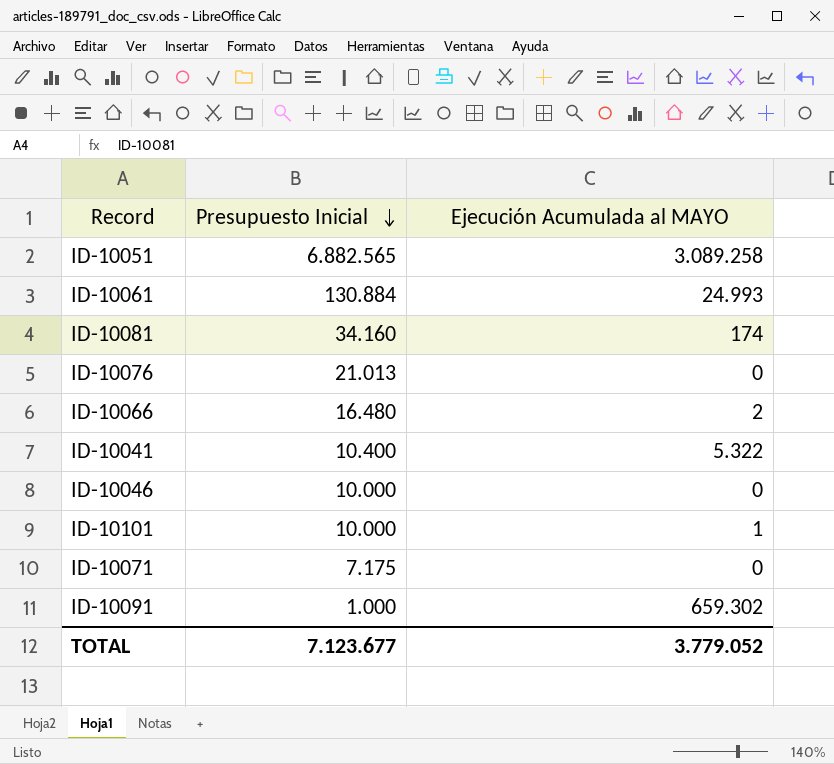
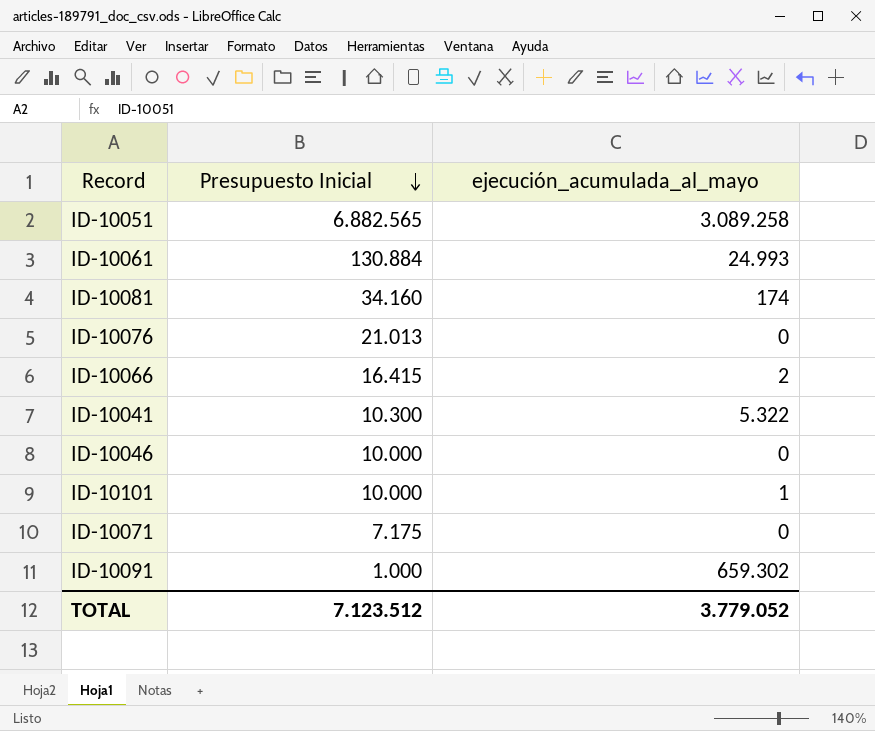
column name: Ejecución Acumulada al MAYO -> ejecución_acumulada_al_mayo
ID-10066 | Presupuesto Inicial: 16.480 -> 16.415
ID-10041 | Presupuesto Inicial: 10.400 -> 10.300
TOTAL | Presupuesto Inicial: 7.123.677 -> 7.123.512

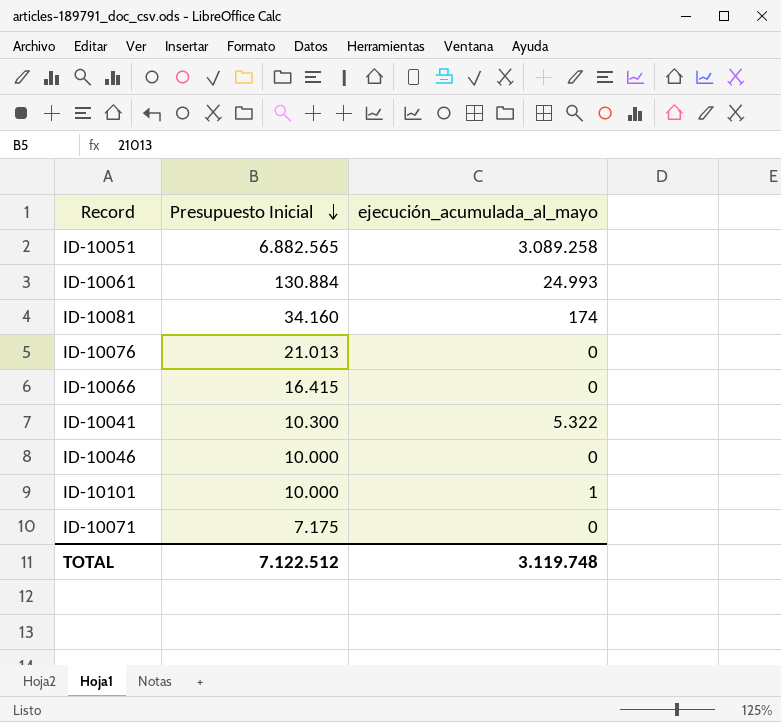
row ID-10091: 1.000 | 659.302 -> none
ID-10066 | ejecución_acumulada_al_mayo: 2 -> 0
TOTAL | Presupuesto Inicial: 7.123.512 -> 7.122.512
TOTAL | ejecución_acumulada_al_mayo: 3.779.052 -> 3.119.748

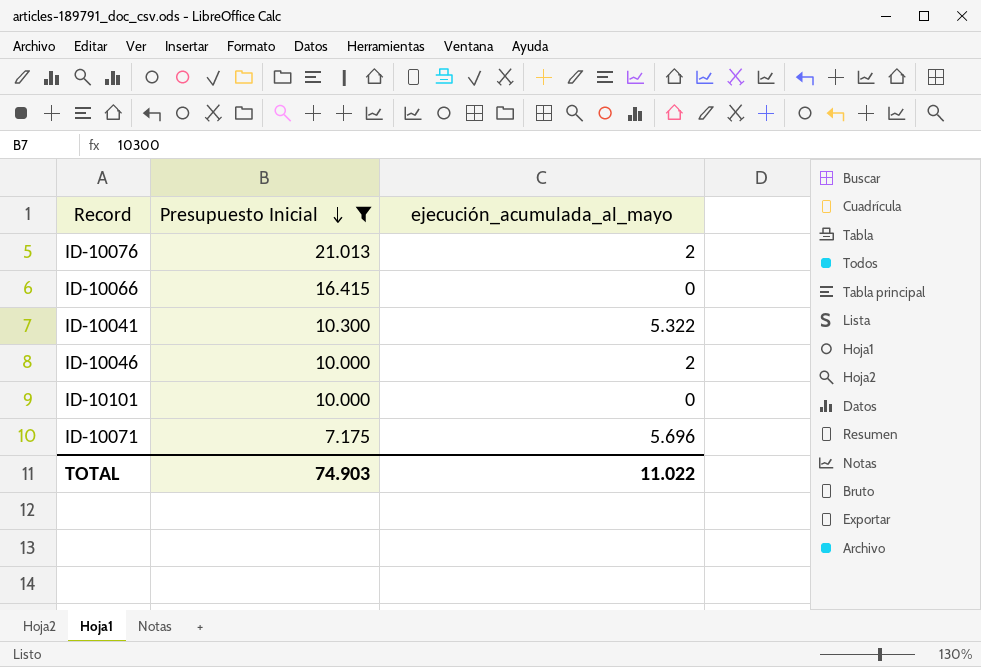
filter: none -> Presupuesto Inicial <= 21.013
ID-10076 | ejecución_acumulada_al_mayo: 0 -> 2
ID-10046 | ejecución_acumulada_al_mayo: 0 -> 2
ID-10101 | ejecución_acumulada_al_mayo: 1 -> 0
ID-10071 | ejecución_acumulada_al_mayo: 0 -> 5.696
TOTAL | Presupuesto Inicial: 7.122.512 -> 74.903
TOTAL | ejecución_acumulada_al_mayo: 3.119.748 -> 11.022

